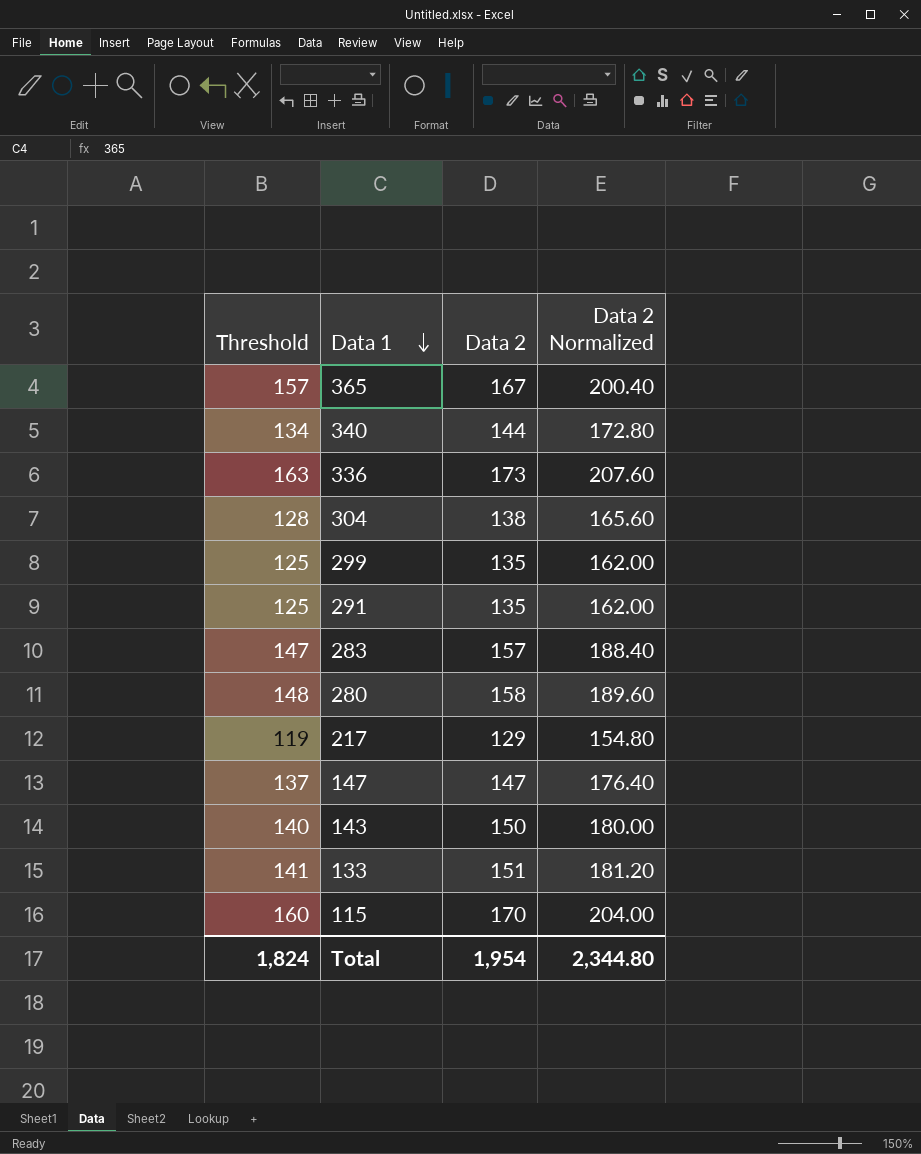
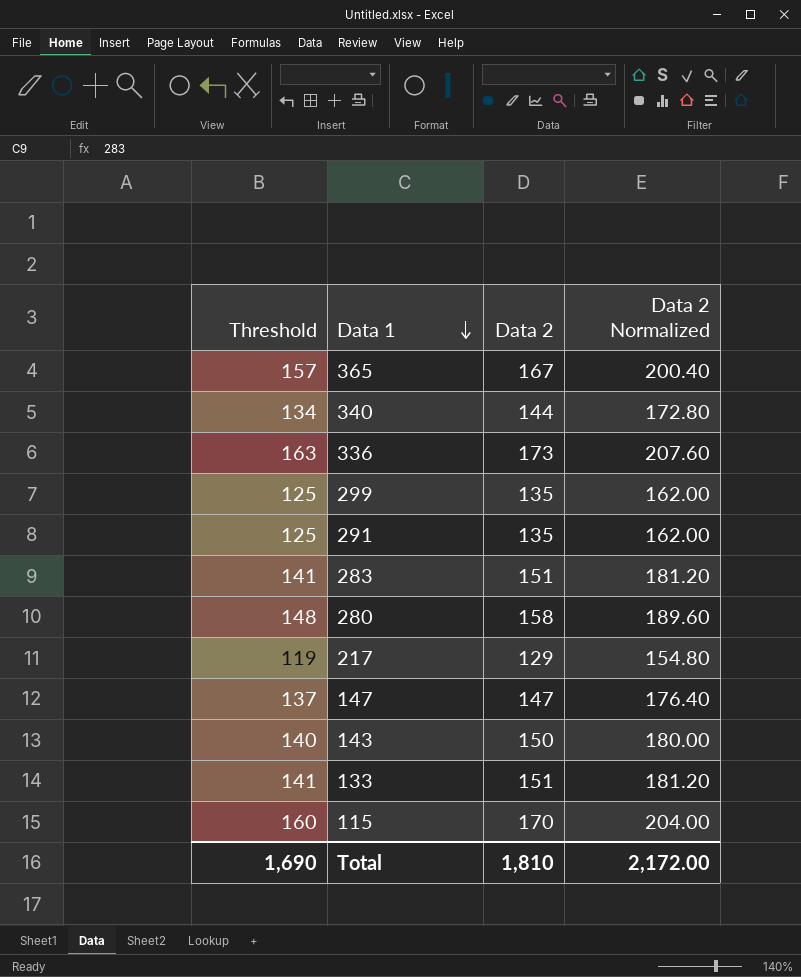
row 304: 128 | 138 | 165.60 -> none
283 | Threshold: 147 -> 141
283 | Data 2: 157 -> 151
283 | Data 2 Normalized: 188.40 -> 181.20
Total | Threshold: 1,824 -> 1,690
Total | Data 2: 1,954 -> 1,810
Total | Data 2 Normalized: 2,344.80 -> 2,172.00

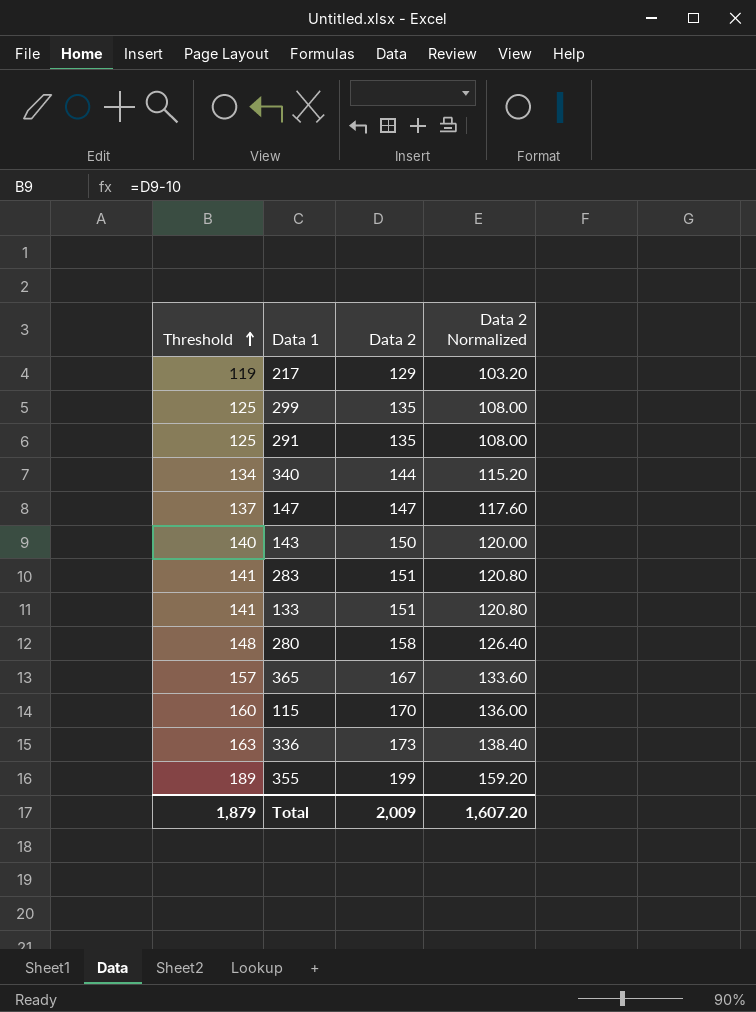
row order: Data 1 descending -> Threshold ascending
column Data 2 Normalized | formula: [Data 2] * 1.2 -> [Data 2] * 0.8
row 355: none -> 189 | 199 | 159.20
Total | Threshold: 1,690 -> 1,879
Total | Data 2: 1,810 -> 2,009
Total | Data 2 Normalized: 2,172.00 -> 1,607.20

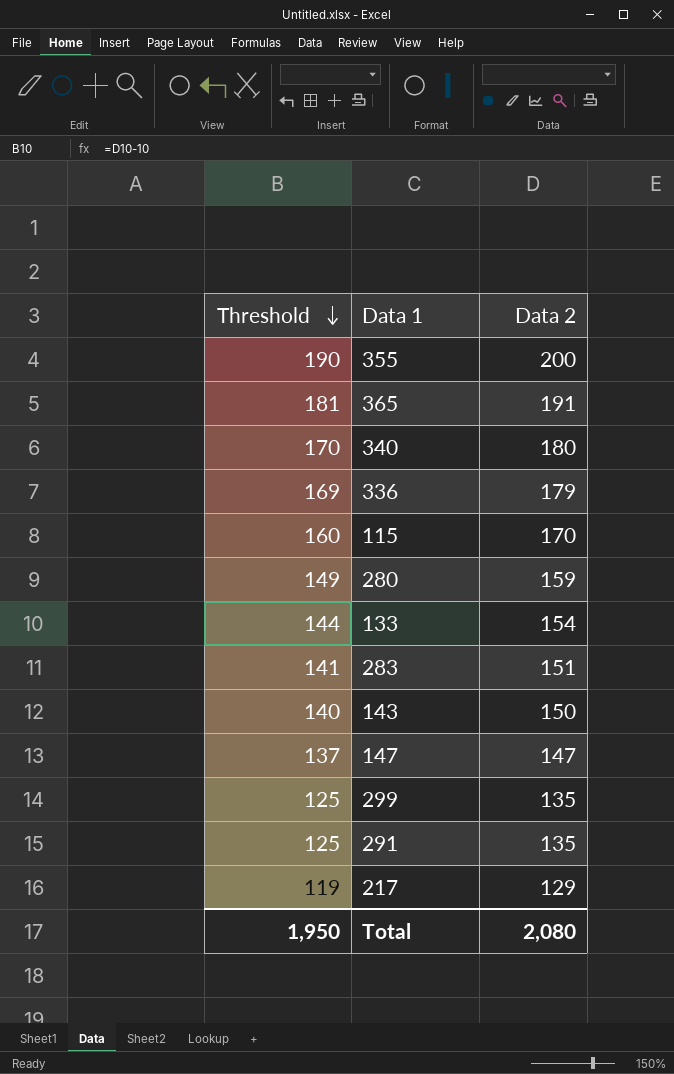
row order: Threshold ascending -> Threshold descending
column Data 2 Normalized | formula: [Data 2] * 0.8 -> none
355 | Threshold: 189 -> 190
355 | Data 2: 199 -> 200
365 | Threshold: 157 -> 181
365 | Data 2: 167 -> 191
340 | Threshold: 134 -> 170
340 | Data 2: 144 -> 180
336 | Threshold: 163 -> 169
336 | Data 2: 173 -> 179
280 | Threshold: 148 -> 149
280 | Data 2: 158 -> 159
133 | Threshold: 141 -> 144
133 | Data 2: 151 -> 154
Total | Threshold: 1,879 -> 1,950
Total | Data 2: 2,009 -> 2,080

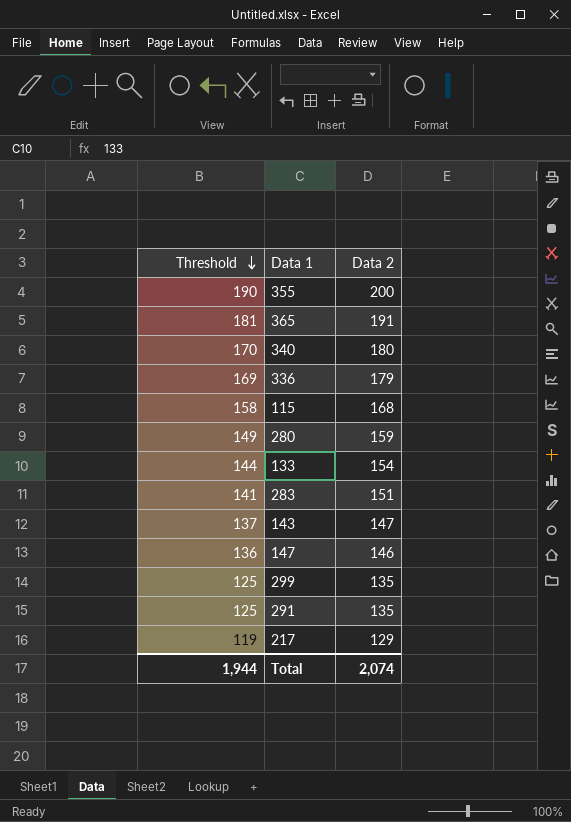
115 | Threshold: 160 -> 158
115 | Data 2: 170 -> 168
143 | Threshold: 140 -> 137
143 | Data 2: 150 -> 147
147 | Threshold: 137 -> 136
147 | Data 2: 147 -> 146
Total | Threshold: 1,950 -> 1,944
Total | Data 2: 2,080 -> 2,074

